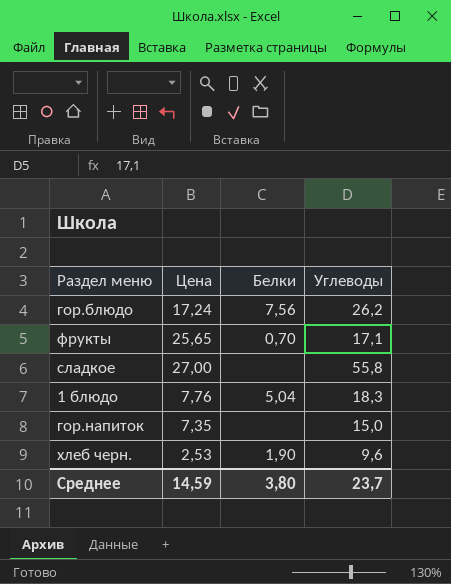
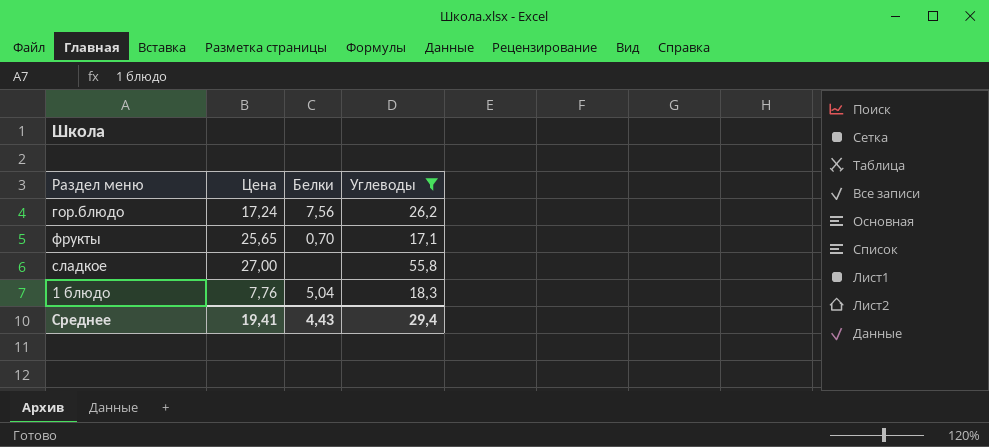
filter: none -> Углеводы >= 17,1
Среднее | Цена: 14,59 -> 19,41
Среднее | Белки: 3,80 -> 4,43
Среднее | Углеводы: 23,7 -> 29,4

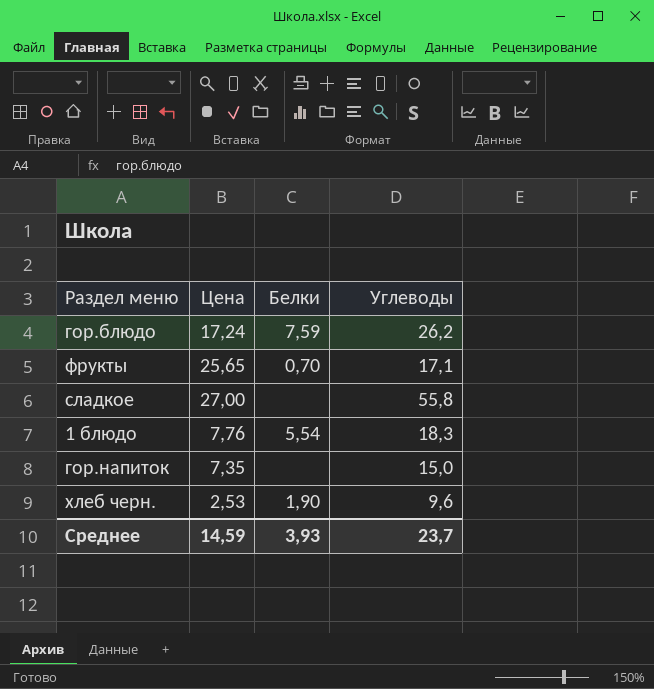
filter: Углеводы >= 17,1 -> none
гор.блюдо | Белки: 7,56 -> 7,59
1 блюдо | Белки: 5,04 -> 5,54
Среднее | Цена: 19,41 -> 14,59
Среднее | Белки: 4,43 -> 3,93
Среднее | Углеводы: 29,4 -> 23,7

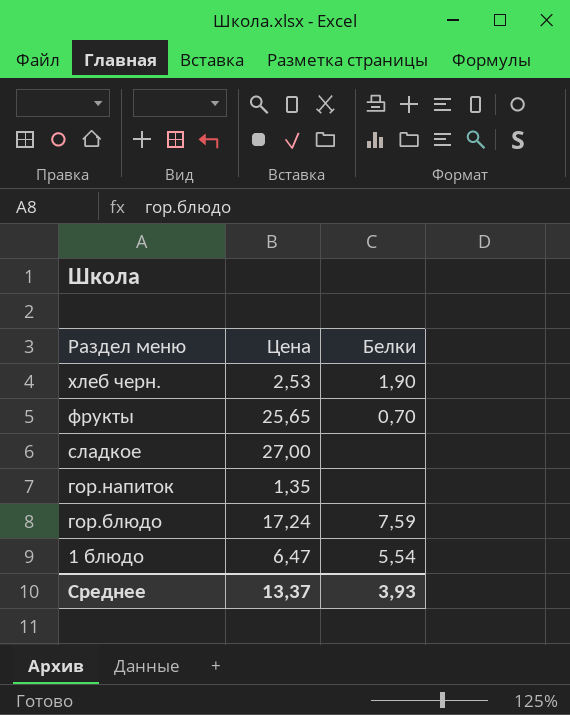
row order: none -> Раздел меню descending
column Углеводы | position: 4 -> none
гор.напиток | Цена: 7,35 -> 1,35
1 блюдо | Цена: 7,76 -> 6,47
Среднее | Цена: 14,59 -> 13,37

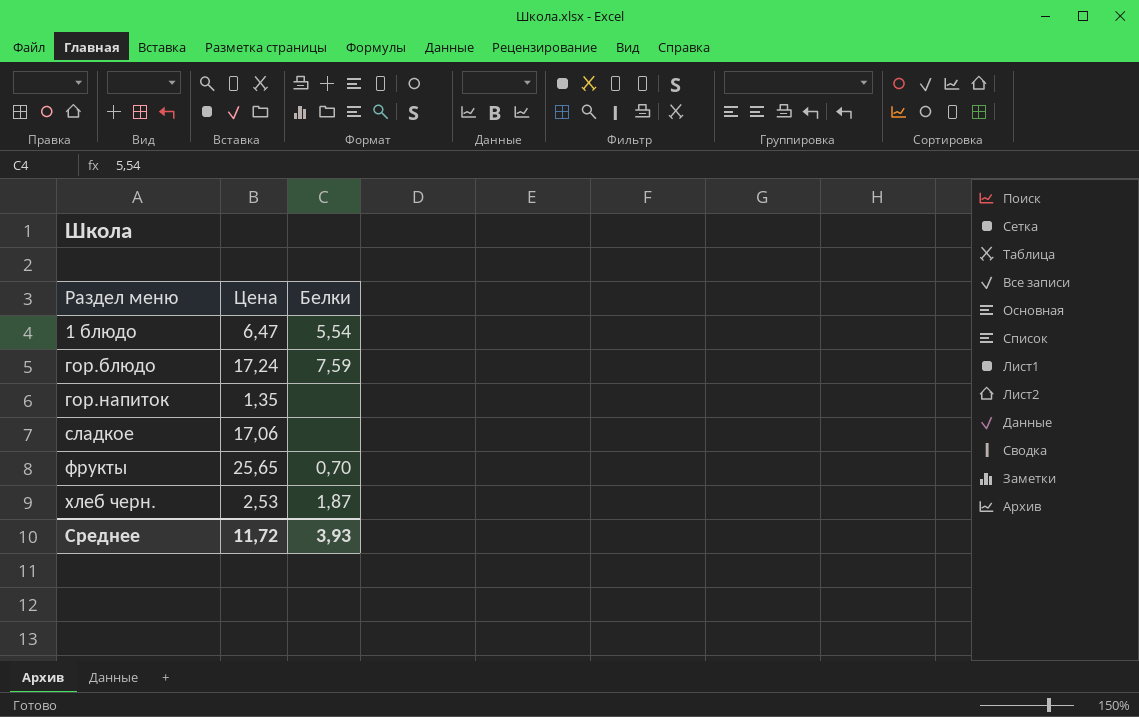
row order: Раздел меню descending -> Раздел меню ascending
сладкое | Цена: 27,00 -> 17,06
хлеб черн. | Белки: 1,90 -> 1,87
Среднее | Цена: 13,37 -> 11,72

